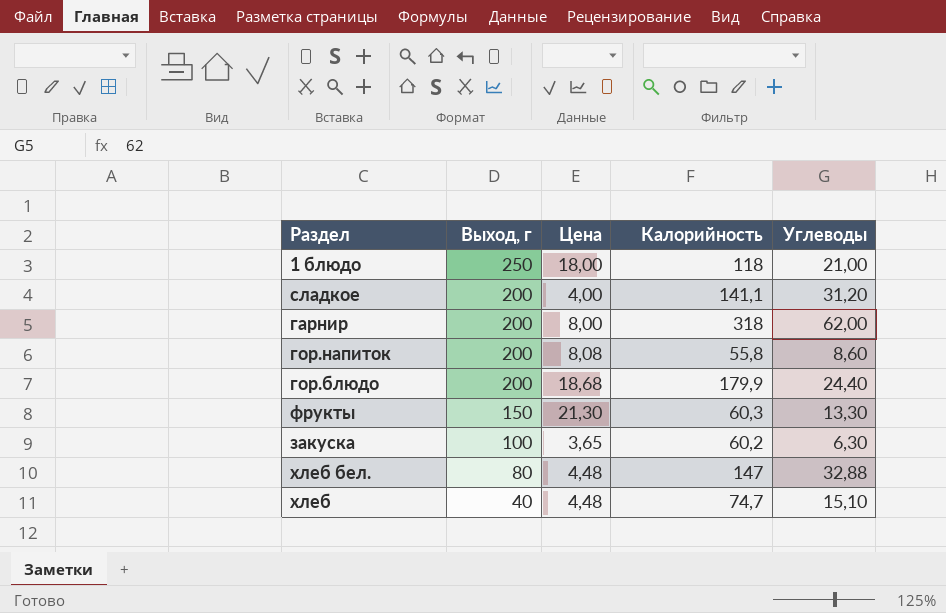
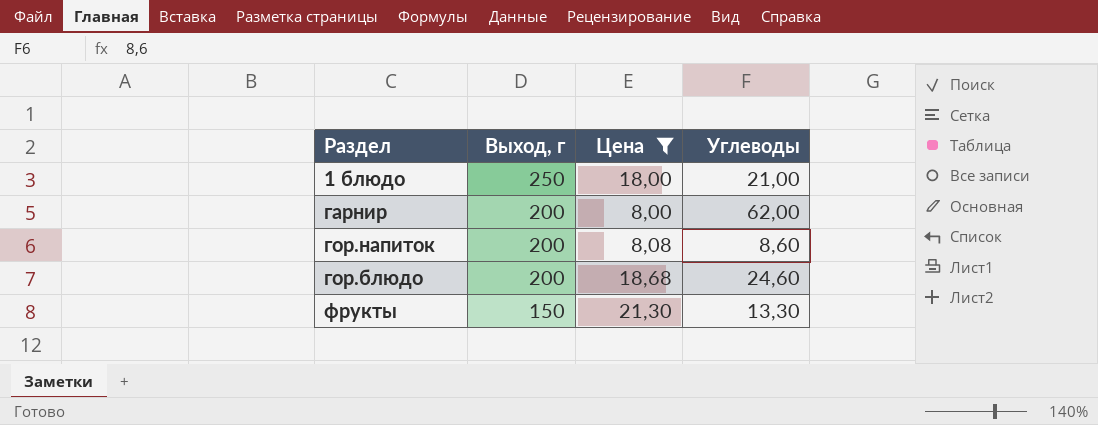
filter: none -> Цена >= 8,00
column Калорийность | position: 4 -> none
гор.блюдо | Углеводы: 24,40 -> 24,60

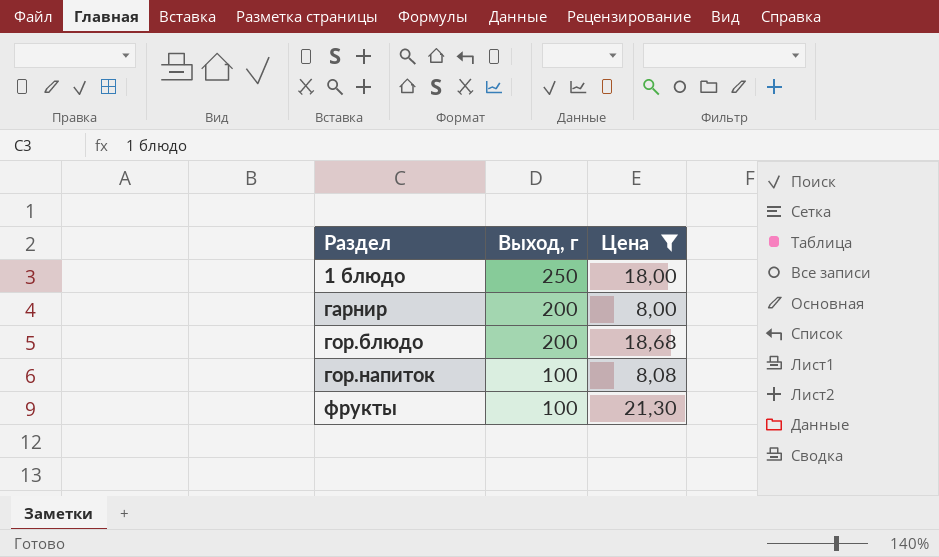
row order: Выход, г descending -> Раздел ascending
column Углеводы | position: 4 -> none
гор.напиток | Выход, г: 200 -> 100
фрукты | Выход, г: 150 -> 100

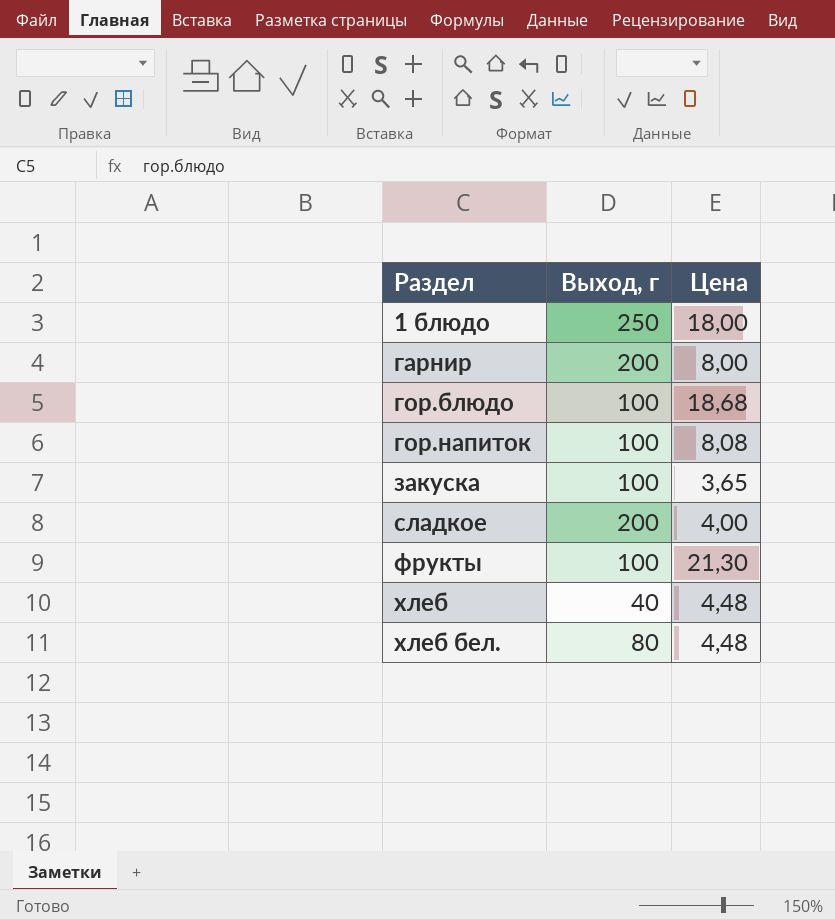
filter: Цена >= 8,00 -> none
гор.блюдо | Выход, г: 200 -> 100

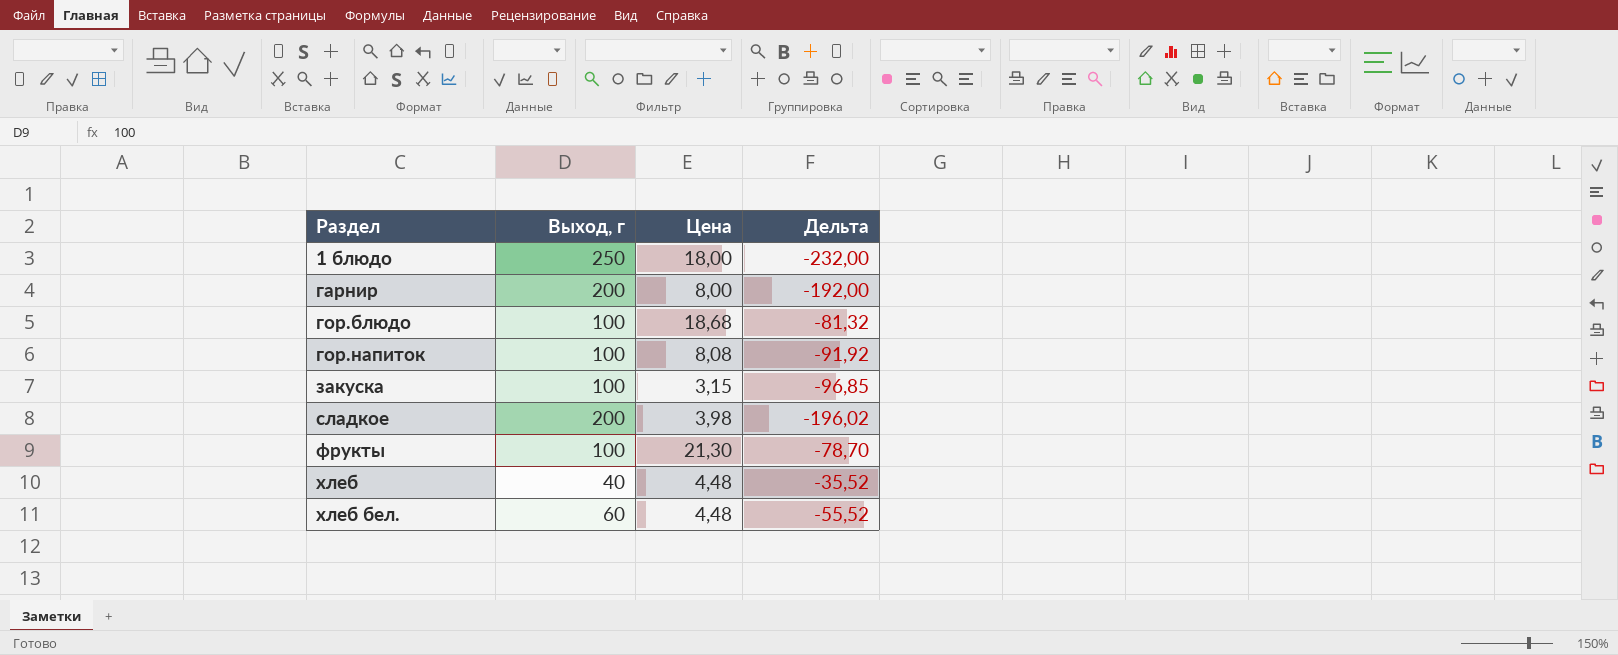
column Дельта | formula: none -> [Цена] - [Выход, г]
закуска | Цена: 3,65 -> 3,15
сладкое | Цена: 4,00 -> 3,98
хлеб бел. | Выход, г: 80 -> 60

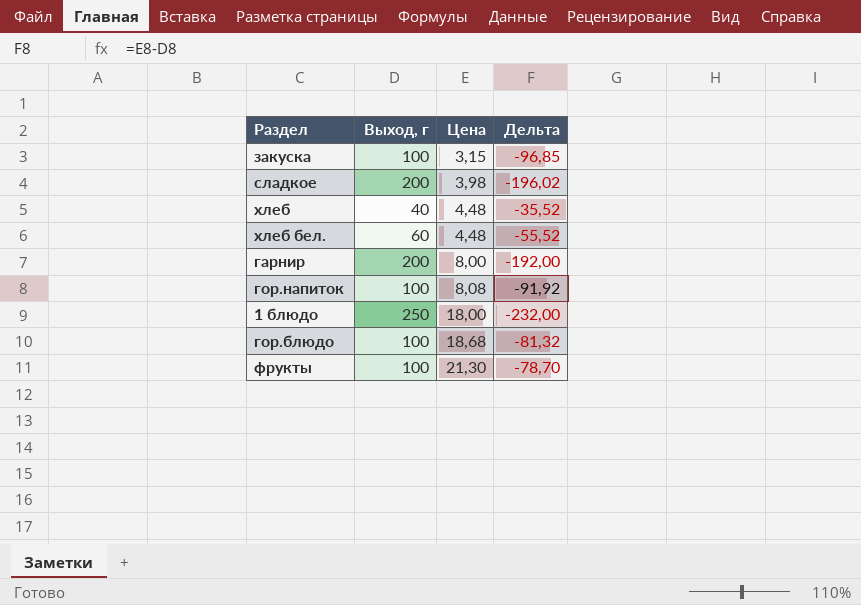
row order: Раздел ascending -> Цена ascending

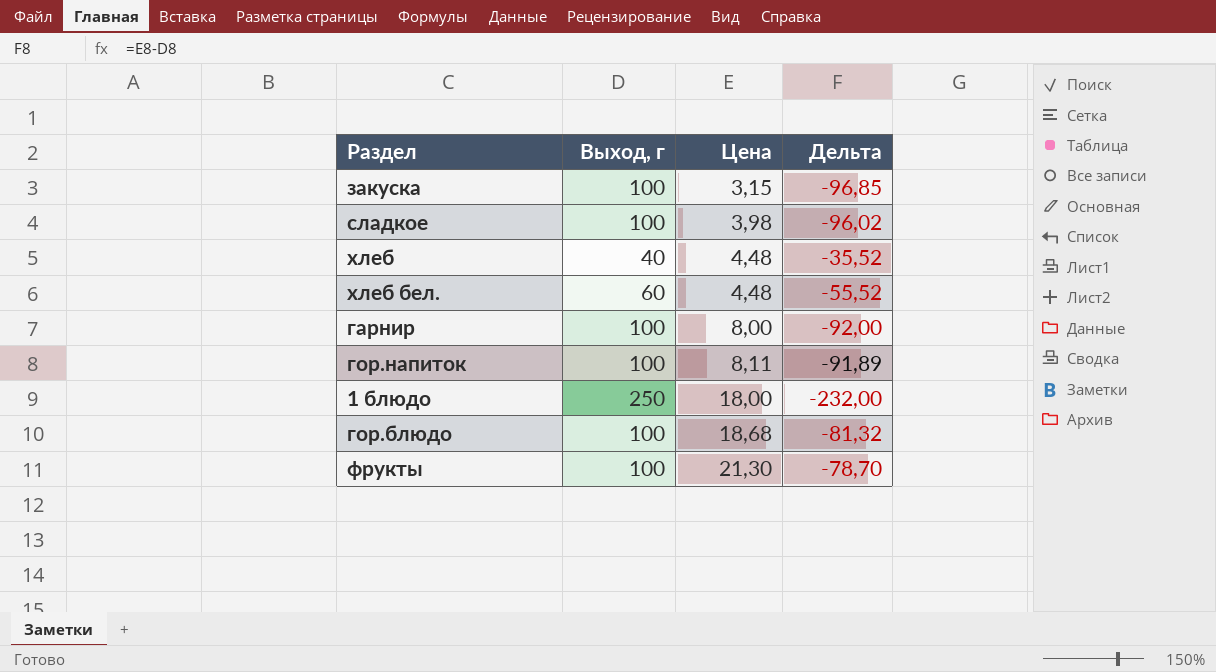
сладкое | Выход, г: 200 -> 100
сладкое | Дельта: -196,02 -> -96,02
гарнир | Выход, г: 200 -> 100
гарнир | Дельта: -192,00 -> -92,00
гор.напиток | Цена: 8,08 -> 8,11
гор.напиток | Дельта: -91,92 -> -91,89

